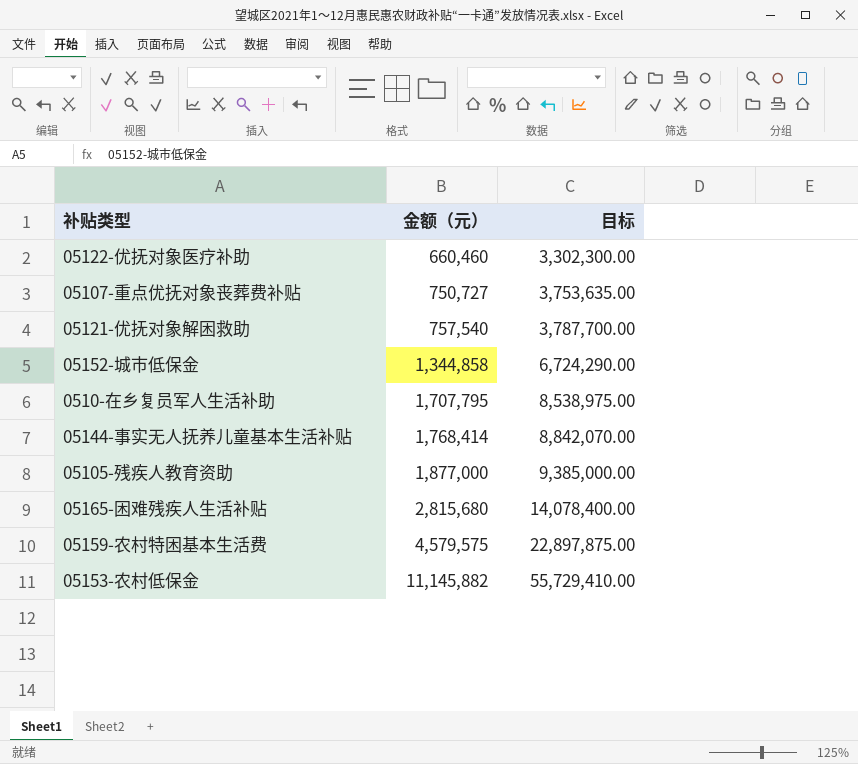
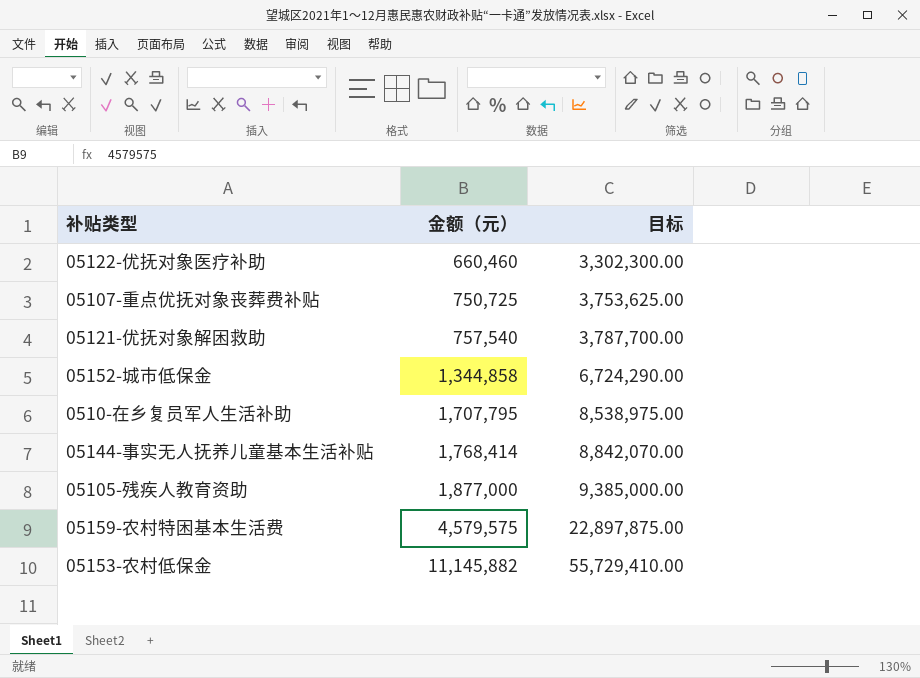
row 05165-困难残疾人生活补贴: 2,815,680 | 14,078,400.00 -> none
05107-重点优抚对象丧葬费补贴 | 金额（元）: 750,727 -> 750,725
05107-重点优抚对象丧葬费补贴 | 目标: 3,753,635.00 -> 3,753,625.00

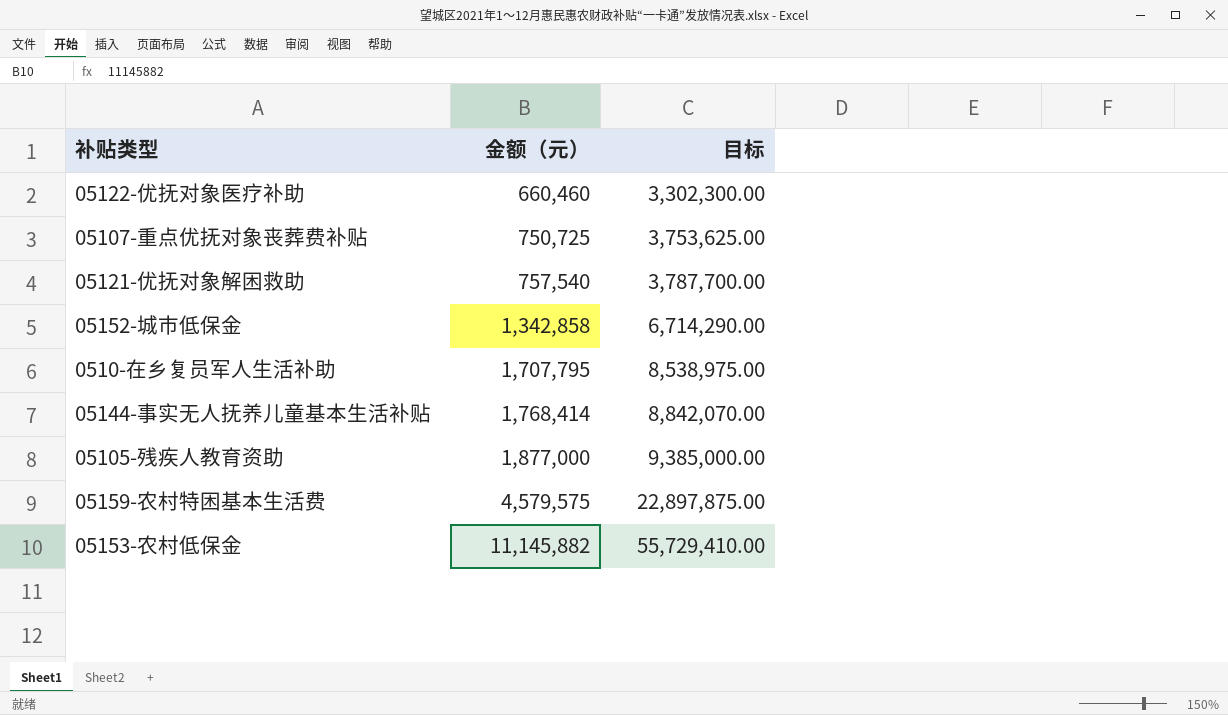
05152-城市低保金 | 金额（元）: 1,344,858 -> 1,342,858
05152-城市低保金 | 目标: 6,724,290.00 -> 6,714,290.00

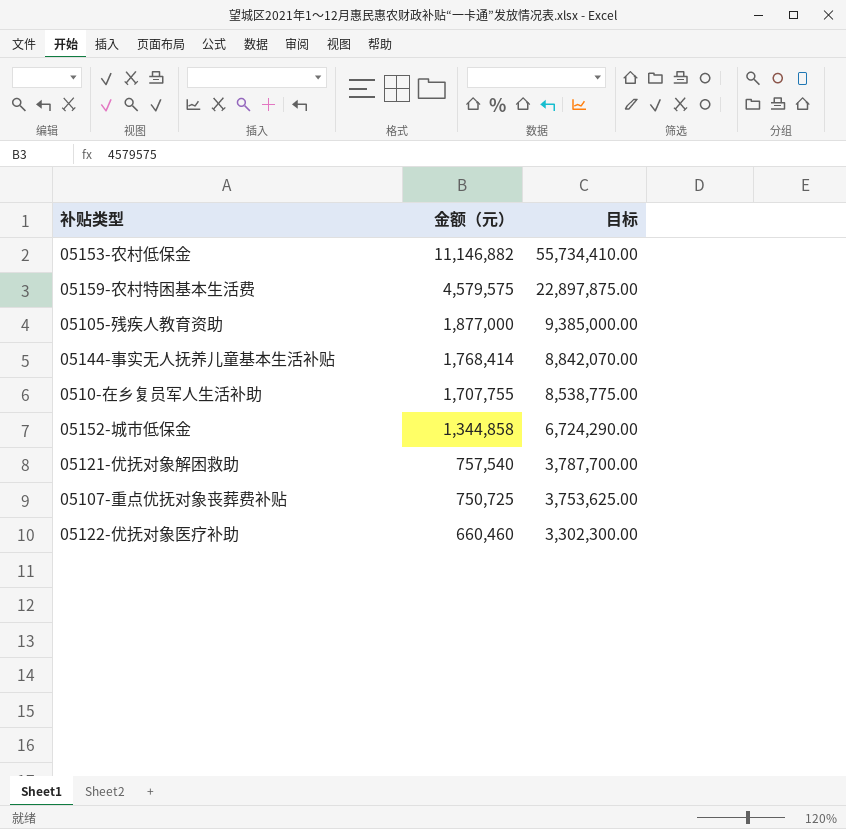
row order: 金额（元） ascending -> 金额（元） descending
05153-农村低保金 | 金额（元）: 11,145,882 -> 11,146,882
05153-农村低保金 | 目标: 55,729,410.00 -> 55,734,410.00
0510-在乡复员军人生活补助 | 金额（元）: 1,707,795 -> 1,707,755
0510-在乡复员军人生活补助 | 目标: 8,538,975.00 -> 8,538,775.00
05152-城市低保金 | 金额（元）: 1,342,858 -> 1,344,858
05152-城市低保金 | 目标: 6,714,290.00 -> 6,724,290.00

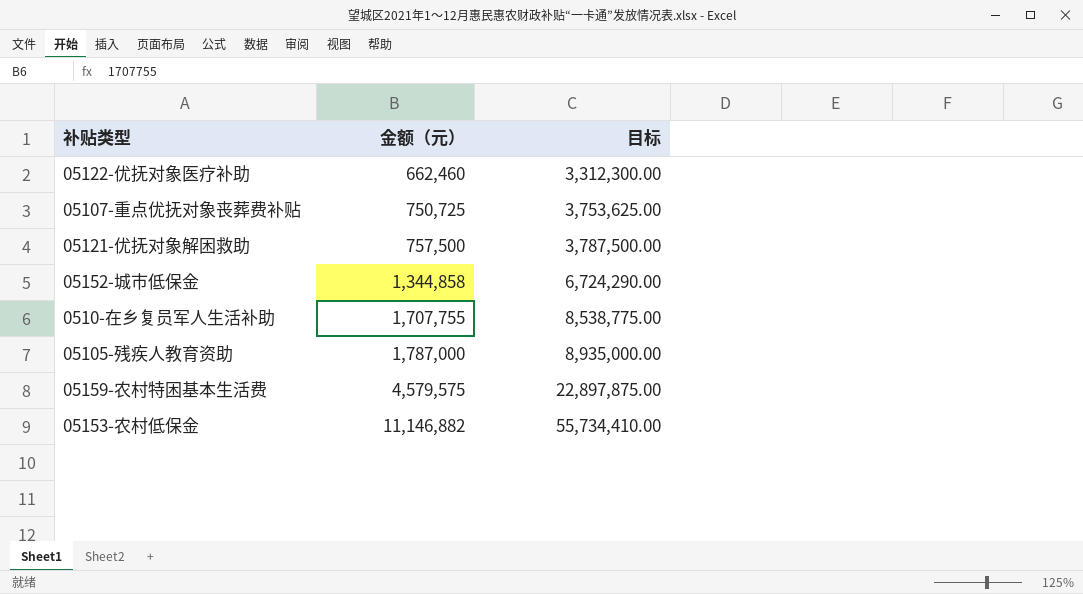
row order: 金额（元） descending -> 金额（元） ascending
row 05144-事实无人抚养儿童基本生活补贴: 1,768,414 | 8,842,070.00 -> none
05122-优抚对象医疗补助 | 金额（元）: 660,460 -> 662,460
05122-优抚对象医疗补助 | 目标: 3,302,300.00 -> 3,312,300.00
05121-优抚对象解困救助 | 金额（元）: 757,540 -> 757,500
05121-优抚对象解困救助 | 目标: 3,787,700.00 -> 3,787,500.00
05105-残疾人教育资助 | 金额（元）: 1,877,000 -> 1,787,000
05105-残疾人教育资助 | 目标: 9,385,000.00 -> 8,935,000.00

